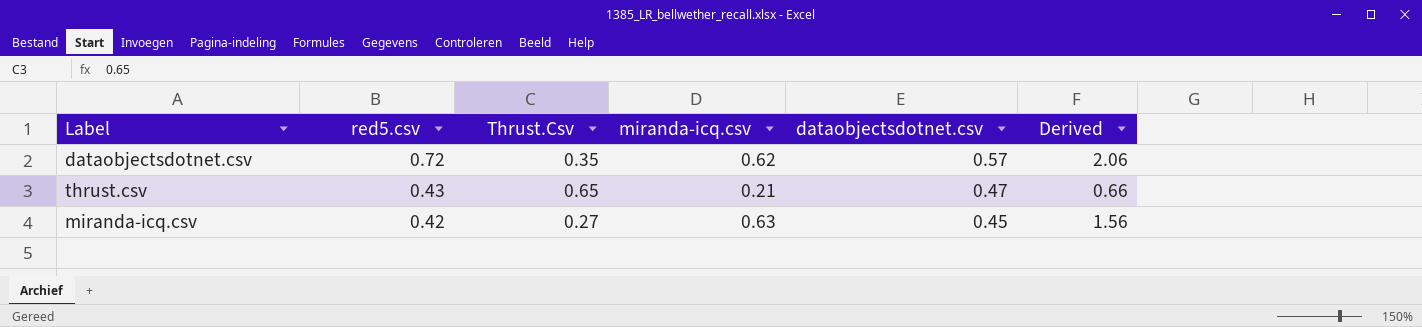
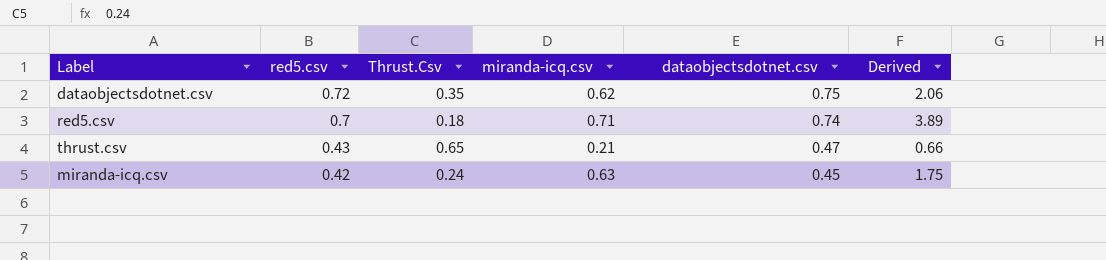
dataobjectsdotnet.csv | dataobjectsdotnet.csv: 0.57 -> 0.75
row red5.csv: none -> 0.7 | 0.18 | 0.71 | 0.74 | 3.89
miranda-icq.csv | Thrust.Csv: 0.27 -> 0.24
miranda-icq.csv | Derived: 1.56 -> 1.75

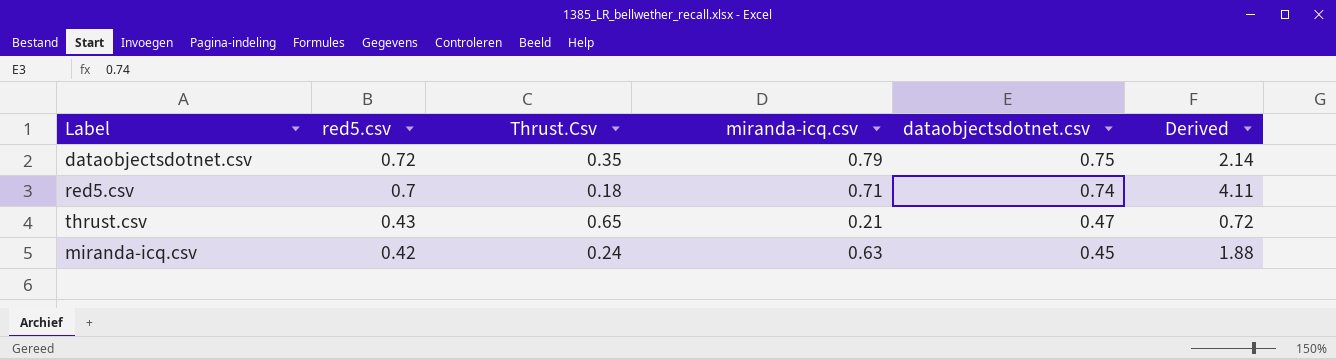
column Derived | formula: [red5.csv] / [Thrust.Csv] -> [dataobjectsdotnet.csv] / [Thrust.Csv]
dataobjectsdotnet.csv | miranda-icq.csv: 0.62 -> 0.79

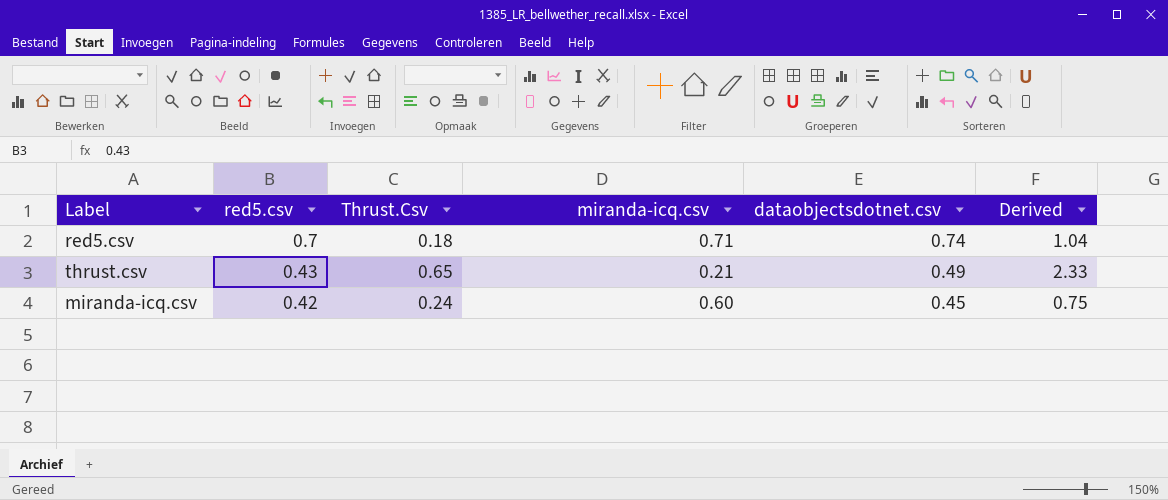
column Derived | formula: [dataobjectsdotnet.csv] / [Thrust.Csv] -> [dataobjectsdotnet.csv] / [miranda-icq.csv]
row dataobjectsdotnet.csv: 0.72 | 0.35 | 0.79 | 0.75 | 2.14 -> none
thrust.csv | dataobjectsdotnet.csv: 0.47 -> 0.49
miranda-icq.csv | miranda-icq.csv: 0.63 -> 0.60

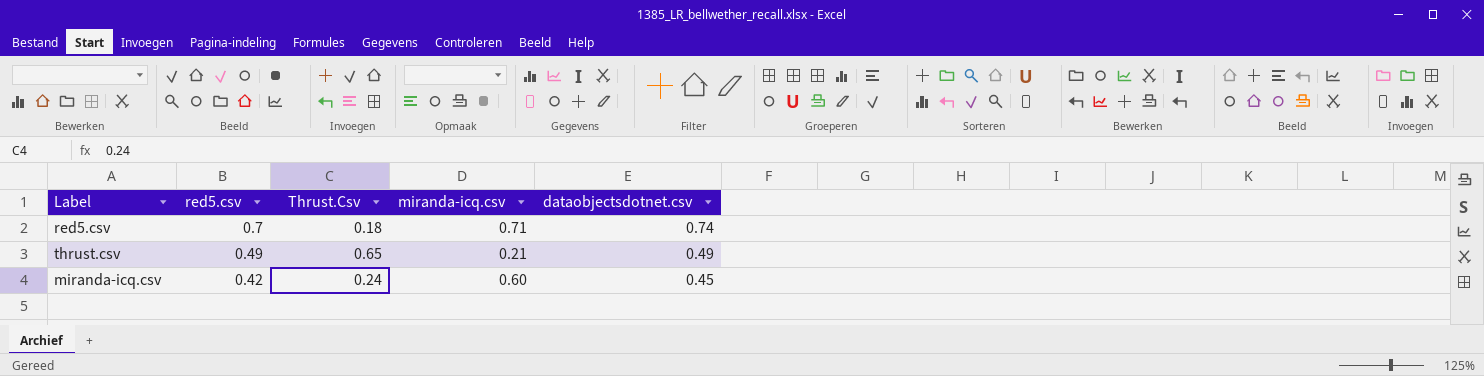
column Derived | formula: [dataobjectsdotnet.csv] / [miranda-icq.csv] -> none
thrust.csv | red5.csv: 0.43 -> 0.49

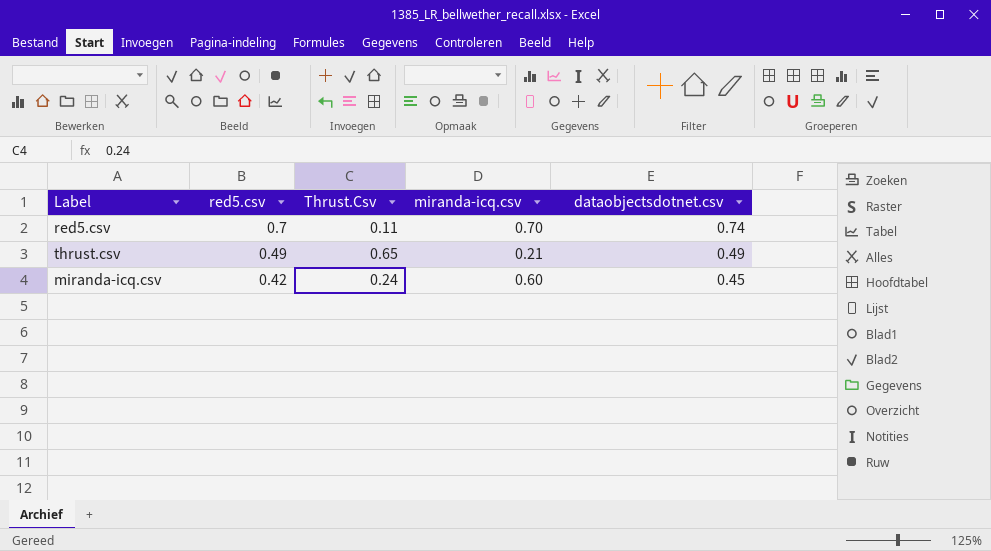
red5.csv | Thrust.Csv: 0.18 -> 0.11
red5.csv | miranda-icq.csv: 0.71 -> 0.70

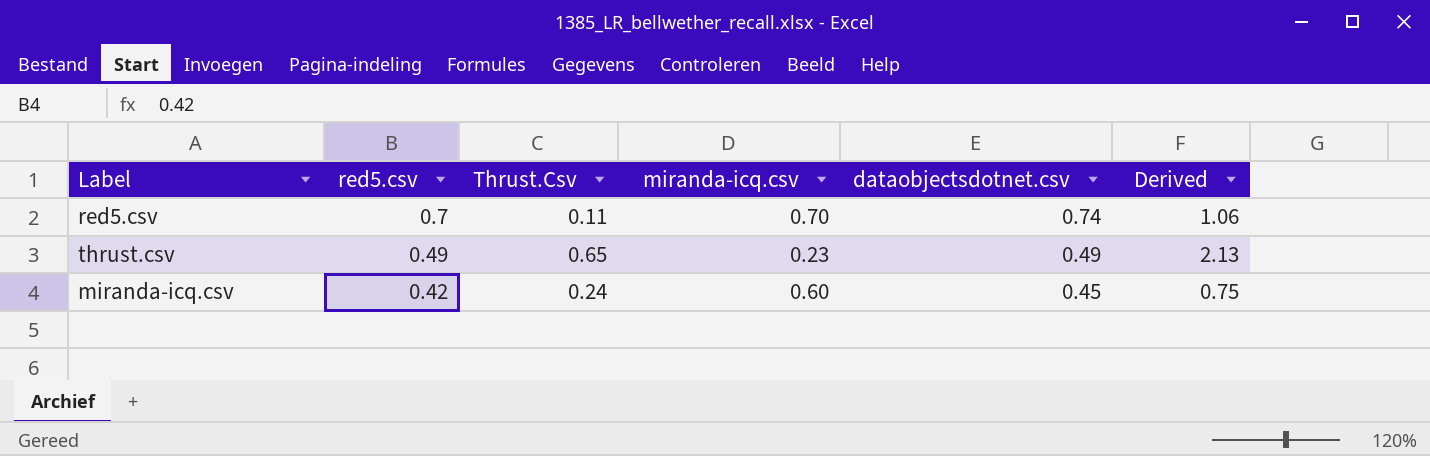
column Derived | formula: none -> [dataobjectsdotnet.csv] / [miranda-icq.csv]
thrust.csv | miranda-icq.csv: 0.21 -> 0.23

